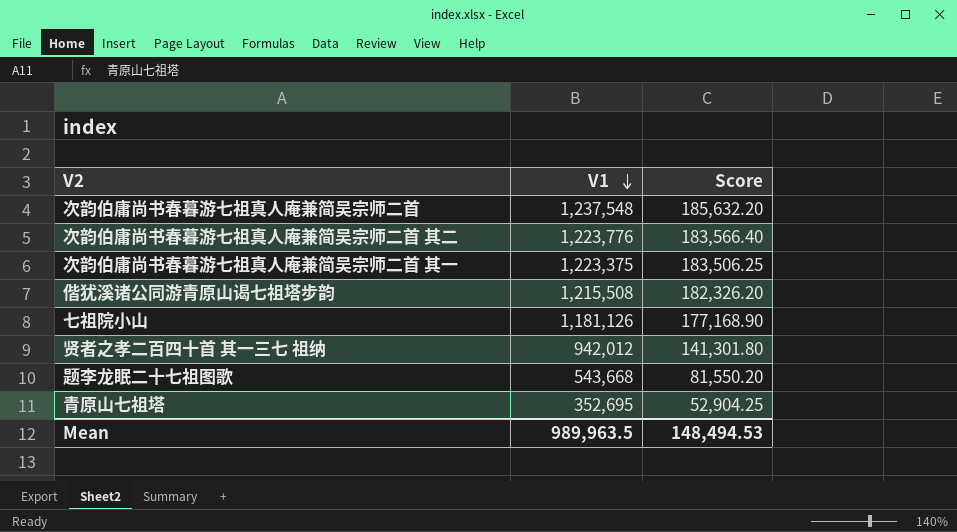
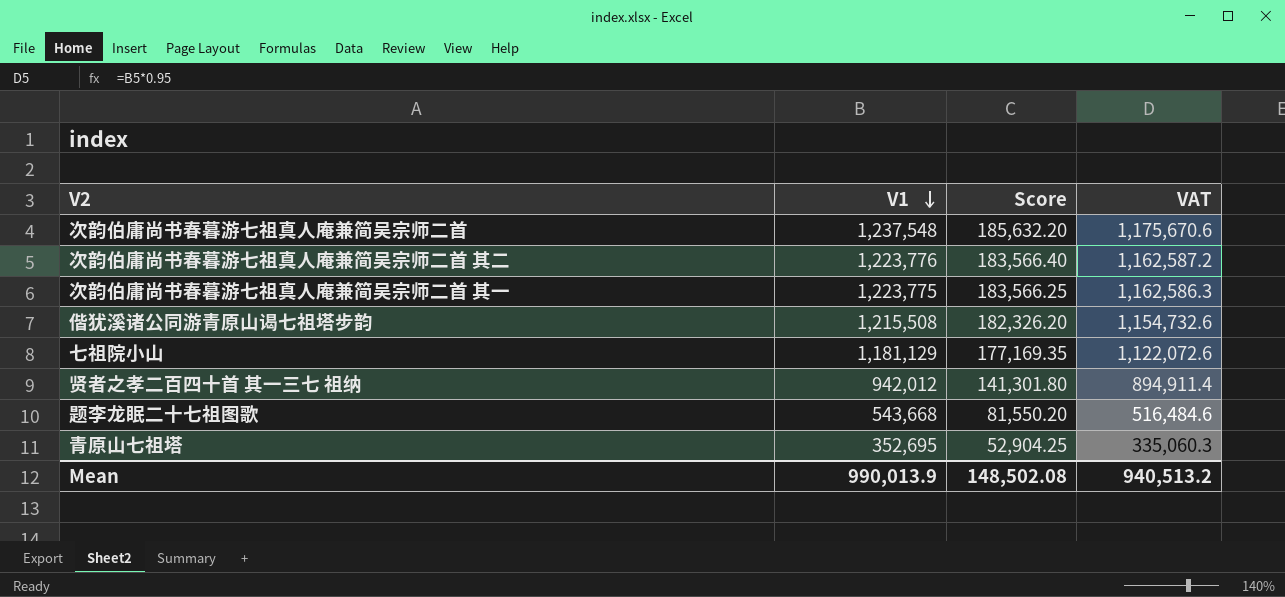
column VAT | formula: none -> [V1] * 0.95
次韵伯庸尚书春暮游七祖真人庵兼简吴宗师二首 其一 | V1: 1,223,375 -> 1,223,775
次韵伯庸尚书春暮游七祖真人庵兼简吴宗师二首 其一 | Score: 183,506.25 -> 183,566.25
七祖院小山 | V1: 1,181,126 -> 1,181,129
七祖院小山 | Score: 177,168.90 -> 177,169.35
Mean | V1: 989,963.5 -> 990,013.9
Mean | Score: 148,494.53 -> 148,502.08

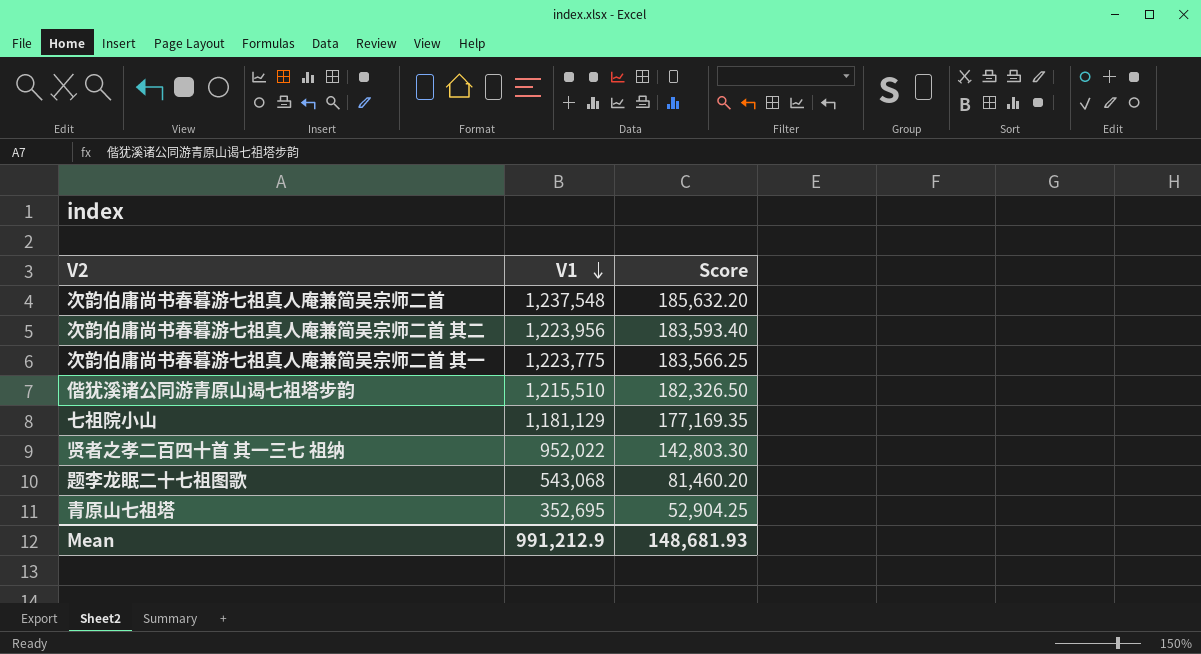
column VAT | formula: [V1] * 0.95 -> none
次韵伯庸尚书春暮游七祖真人庵兼简吴宗师二首 其二 | V1: 1,223,776 -> 1,223,956
次韵伯庸尚书春暮游七祖真人庵兼简吴宗师二首 其二 | Score: 183,566.40 -> 183,593.40
偕犹溪诸公同游青原山谒七祖塔步韵 | V1: 1,215,508 -> 1,215,510
偕犹溪诸公同游青原山谒七祖塔步韵 | Score: 182,326.20 -> 182,326.50
贤者之孝二百四十首 其一三七 祖纳 | V1: 942,012 -> 952,022
贤者之孝二百四十首 其一三七 祖纳 | Score: 141,301.80 -> 142,803.30
题李龙眠二十七祖图歌 | V1: 543,668 -> 543,068
题李龙眠二十七祖图歌 | Score: 81,550.20 -> 81,460.20
Mean | V1: 990,013.9 -> 991,212.9
Mean | Score: 148,502.08 -> 148,681.93

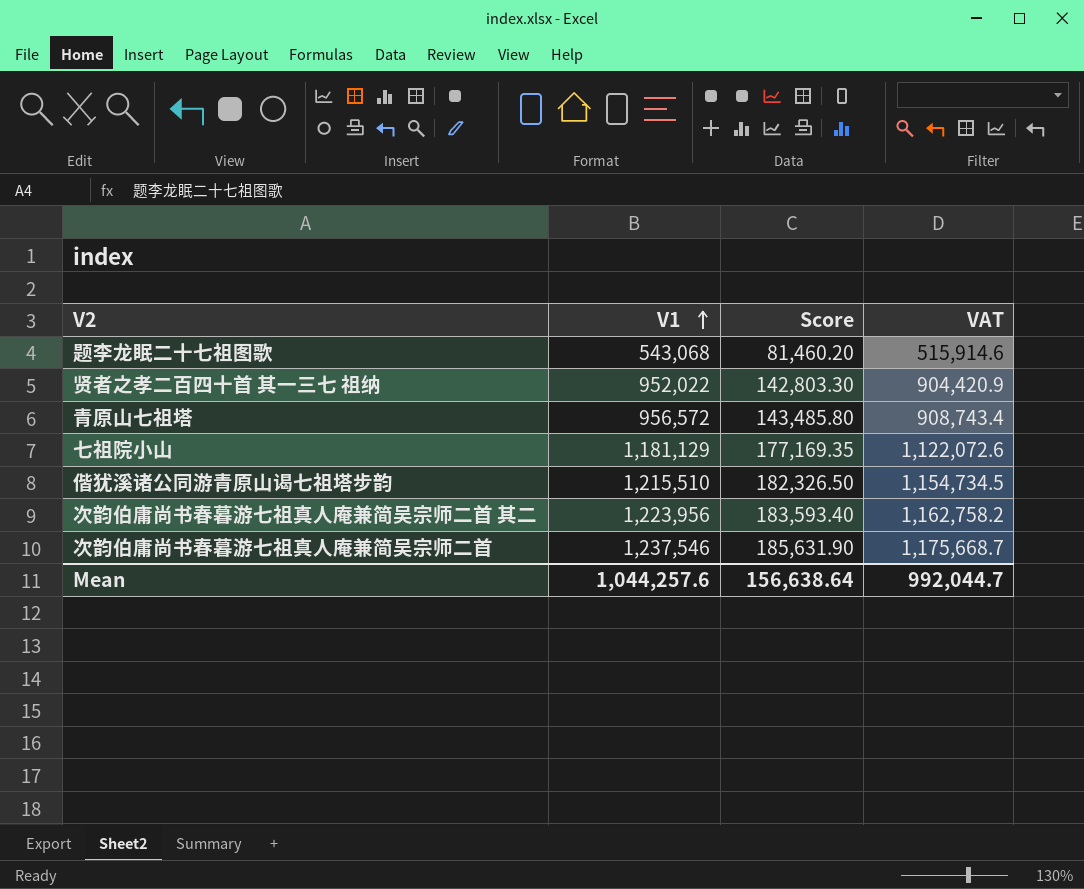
row order: V1 descending -> V1 ascending
column VAT | formula: none -> [V1] * 0.95
row 次韵伯庸尚书春暮游七祖真人庵兼简吴宗师二首 其一: 1,223,775 | 183,566.25 -> none
青原山七祖塔 | V1: 352,695 -> 956,572
青原山七祖塔 | Score: 52,904.25 -> 143,485.80
次韵伯庸尚书春暮游七祖真人庵兼简吴宗师二首 | V1: 1,237,548 -> 1,237,546
次韵伯庸尚书春暮游七祖真人庵兼简吴宗师二首 | Score: 185,632.20 -> 185,631.90
Mean | V1: 991,212.9 -> 1,044,257.6
Mean | Score: 148,681.93 -> 156,638.64

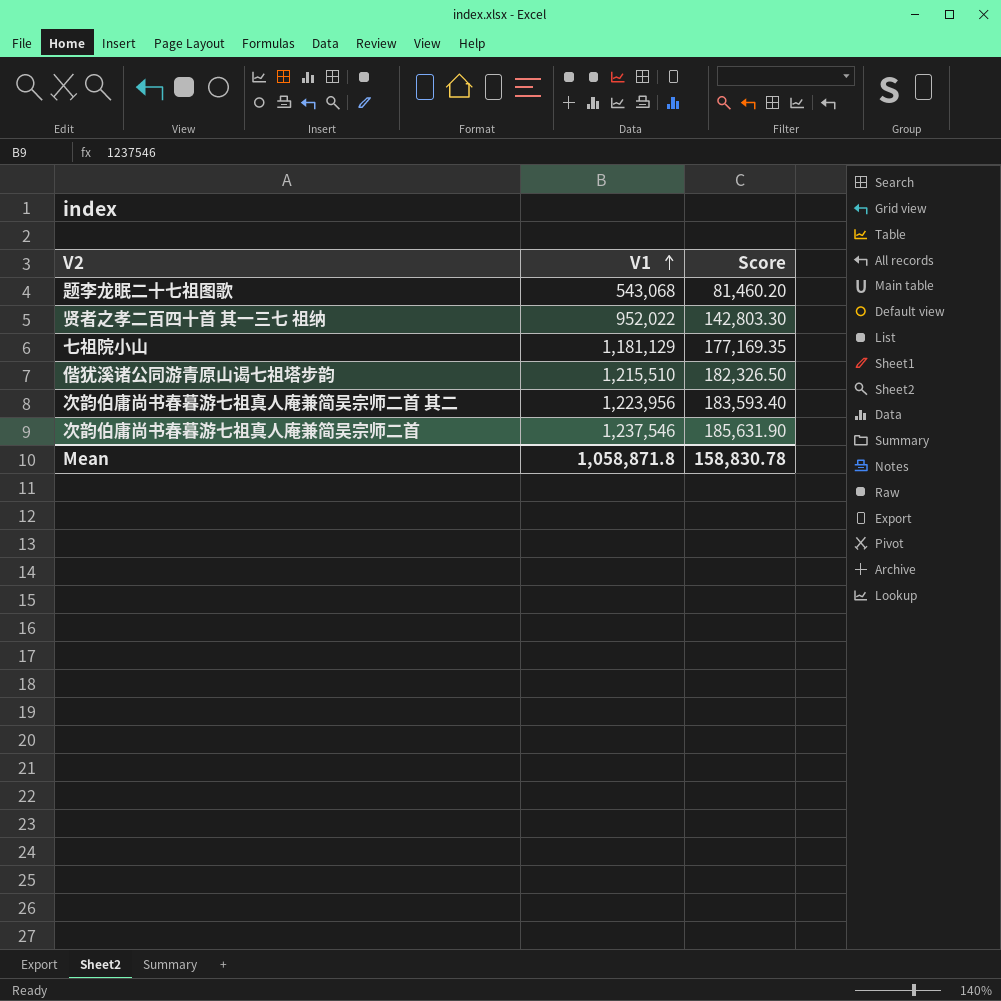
column VAT | formula: [V1] * 0.95 -> none
row 青原山七祖塔: 956,572 | 143,485.80 | 908,743.4 -> none
Mean | V1: 1,044,257.6 -> 1,058,871.8
Mean | Score: 156,638.64 -> 158,830.78

